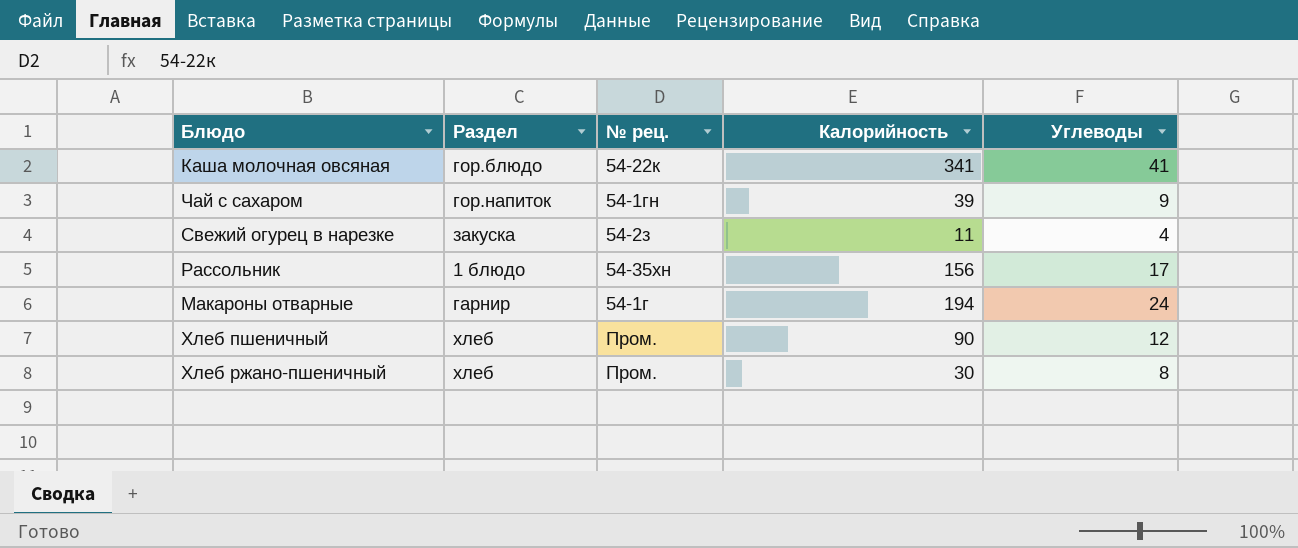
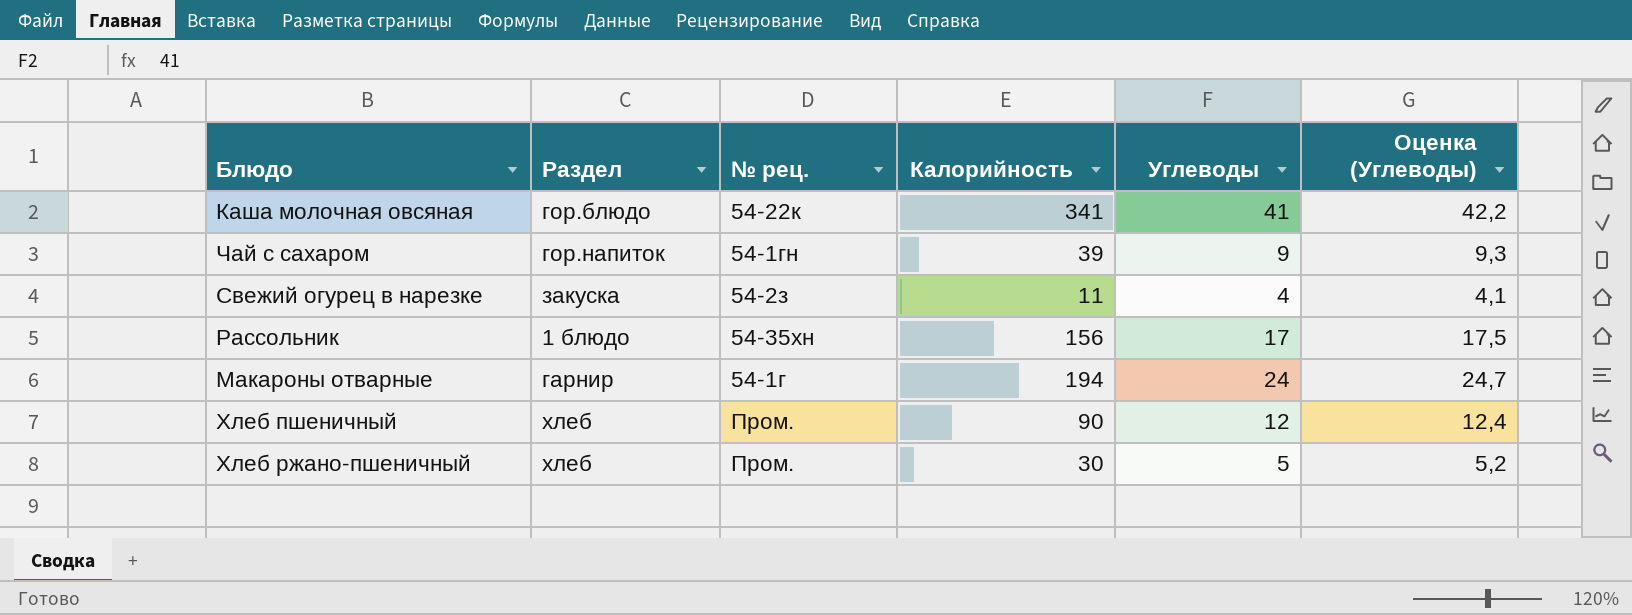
column Оценка (Углеводы) | formula: none -> [Углеводы] * 1,03
Хлеб ржано-пшеничный | Углеводы: 8 -> 5

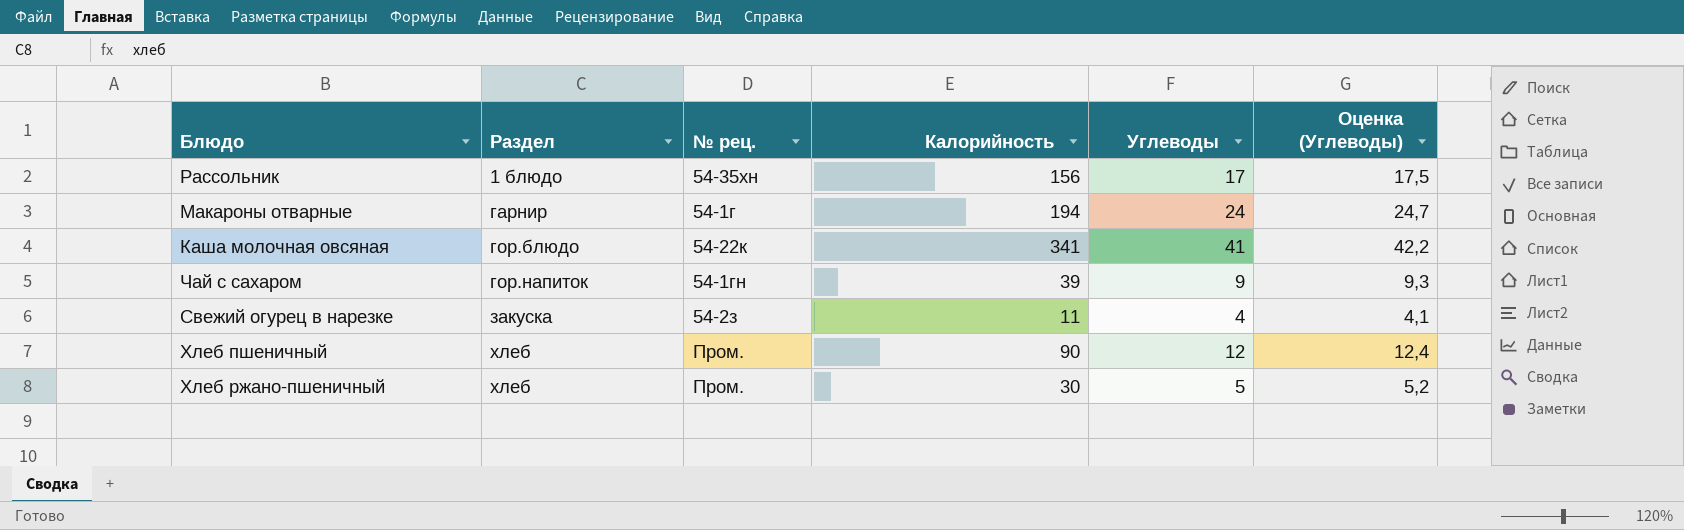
row order: none -> Раздел ascending

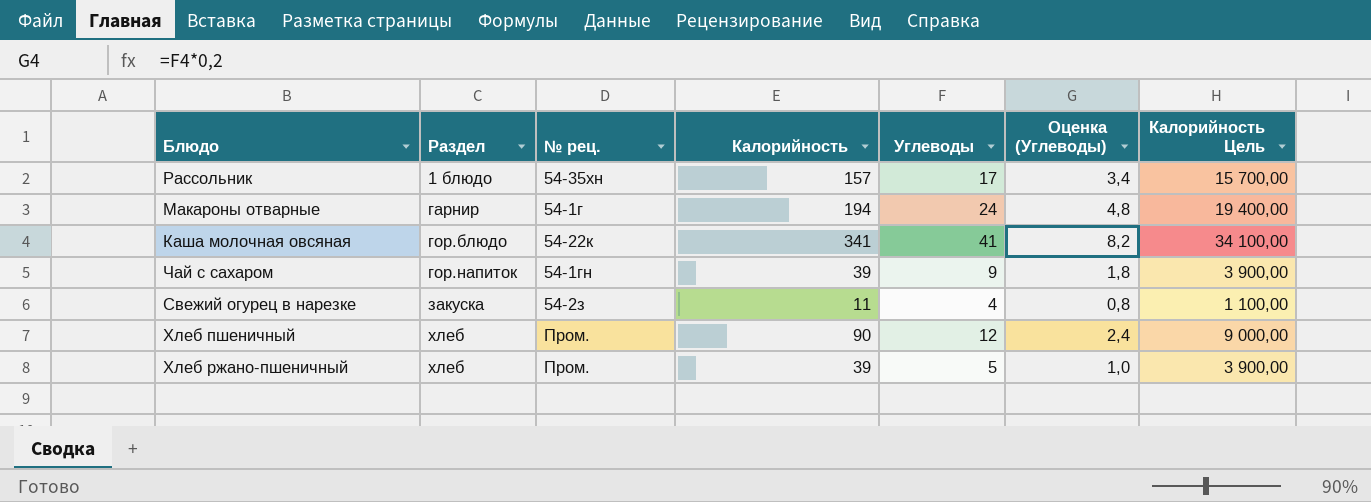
column Оценка (Углеводы) | formula: [Углеводы] * 1,03 -> [Углеводы] * 0,2
column Калорийность Цель | formula: none -> [Калорийность] * 100
Рассольник | Калорийность: 156 -> 157
Хлеб ржано-пшеничный | Калорийность: 30 -> 39

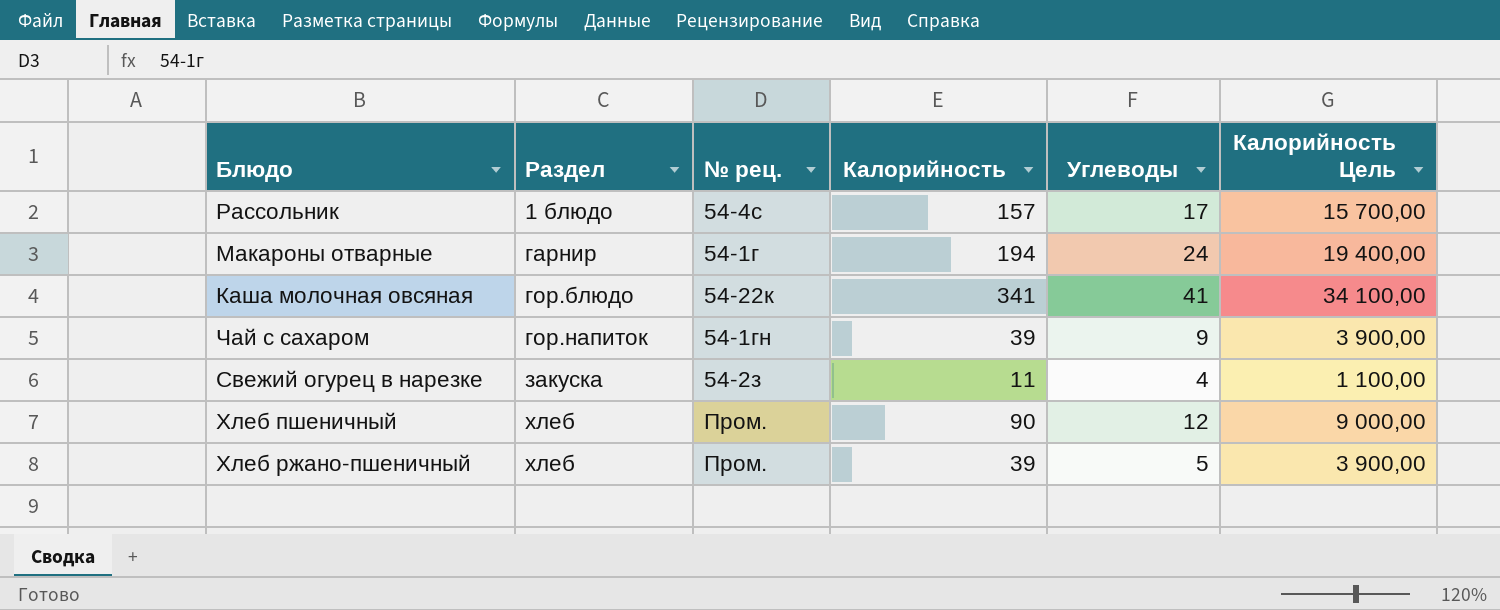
column Оценка (Углеводы) | formula: [Углеводы] * 0,2 -> none
Рассольник | № рец.: 54-35хн -> 54-4с

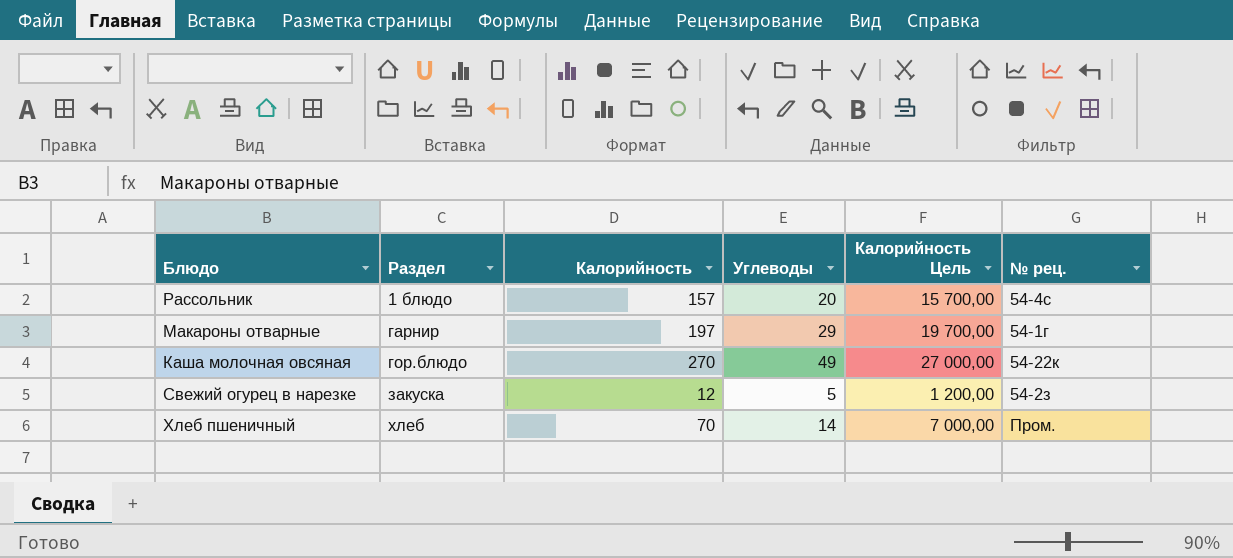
column № рец. | position: 3 -> 6
row Чай с сахаром: гор.напиток | 54-1гн | 39 | 9 | 3 900,00 -> none
row Хлеб ржано-пшеничный: хлеб | Пром. | 39 | 5 | 3 900,00 -> none
Рассольник | Углеводы: 17 -> 20
Макароны отварные | Калорийность: 194 -> 197
Макароны отварные | Углеводы: 24 -> 29
Макароны отварные | Калорийность Цель: 19 400,00 -> 19 700,00
Каша молочная овсяная | Калорийность: 341 -> 270
Каша молочная овсяная | Углеводы: 41 -> 49
Каша молочная овсяная | Калорийность Цель: 34 100,00 -> 27 000,00
Свежий огурец в нарезке | Калорийность: 11 -> 12
Свежий огурец в нарезке | Углеводы: 4 -> 5
Свежий огурец в нарезке | Калорийность Цель: 1 100,00 -> 1 200,00
Хлеб пшеничный | Калорийность: 90 -> 70
Хлеб пшеничный | Углеводы: 12 -> 14
Хлеб пшеничный | Калорийность Цель: 9 000,00 -> 7 000,00

